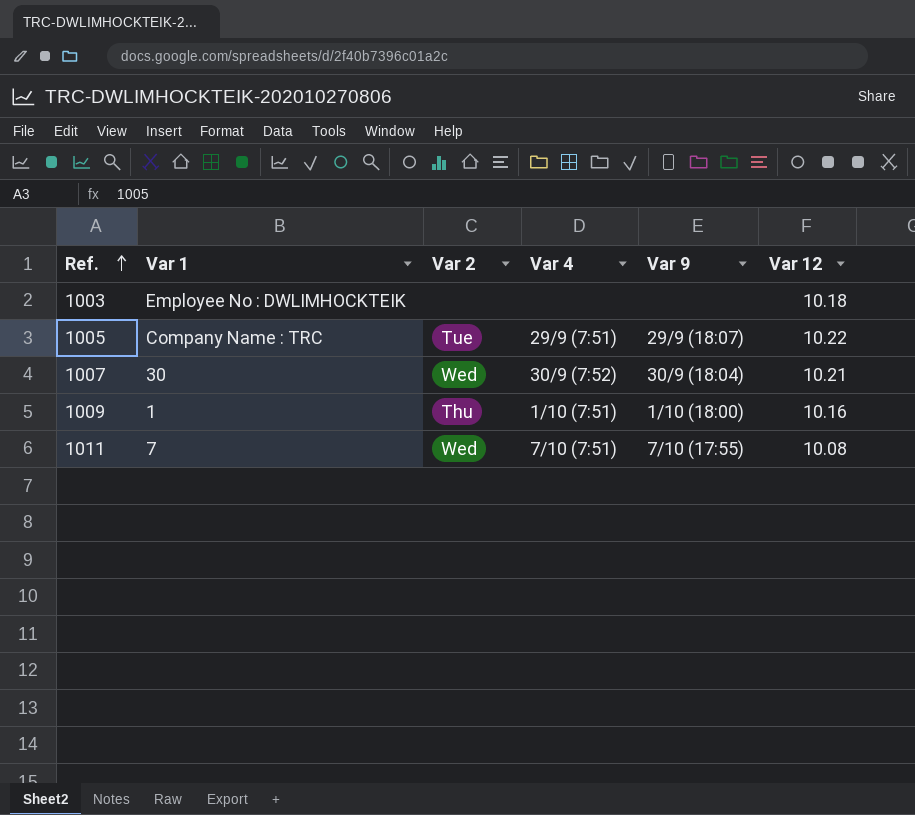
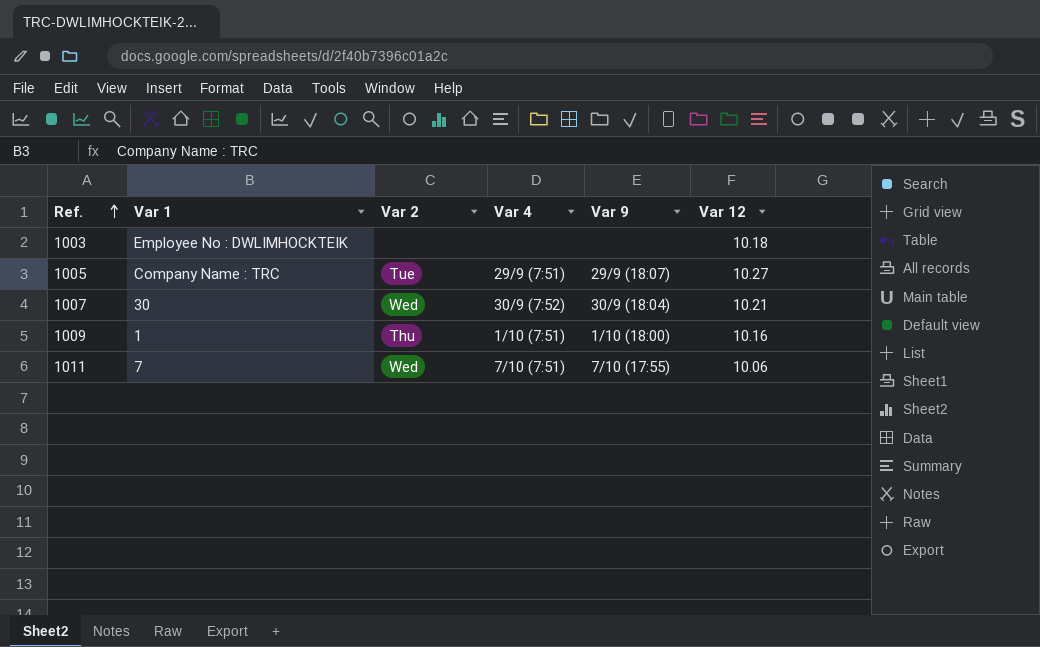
1005 | Var 12: 10.22 -> 10.27
1011 | Var 12: 10.08 -> 10.06

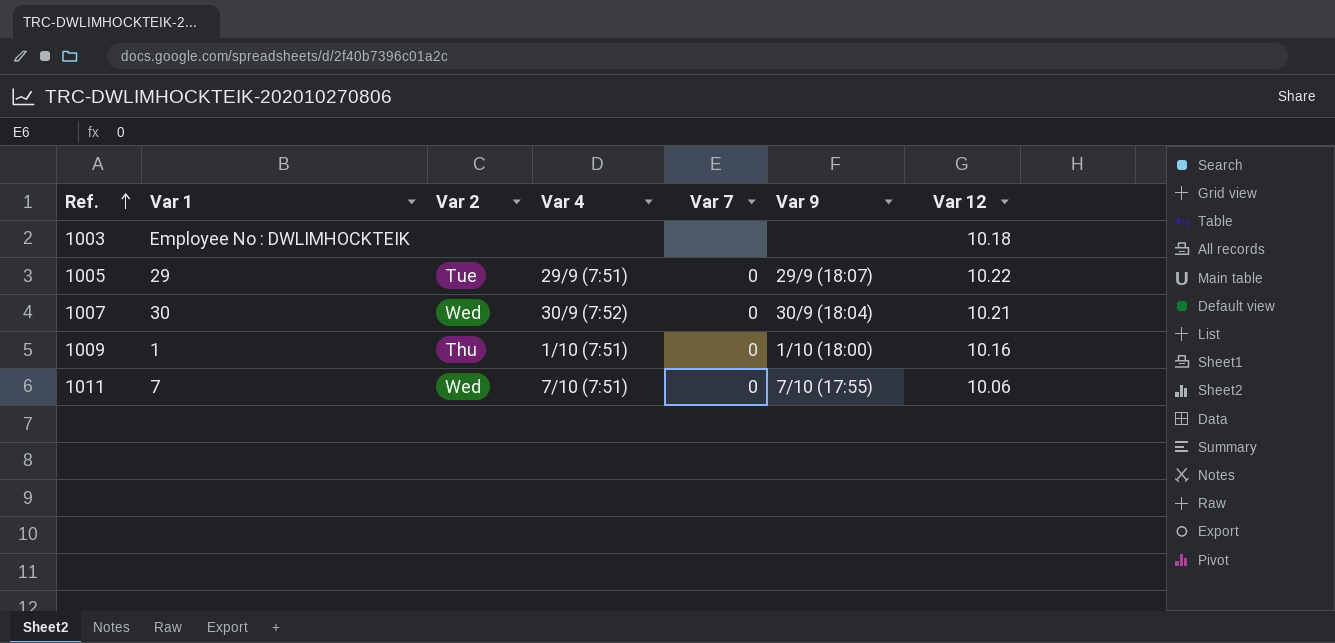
column Var 7 | position: none -> 5
1005 | Var 1: Company Name : TRC -> 29
1005 | Var 12: 10.27 -> 10.22

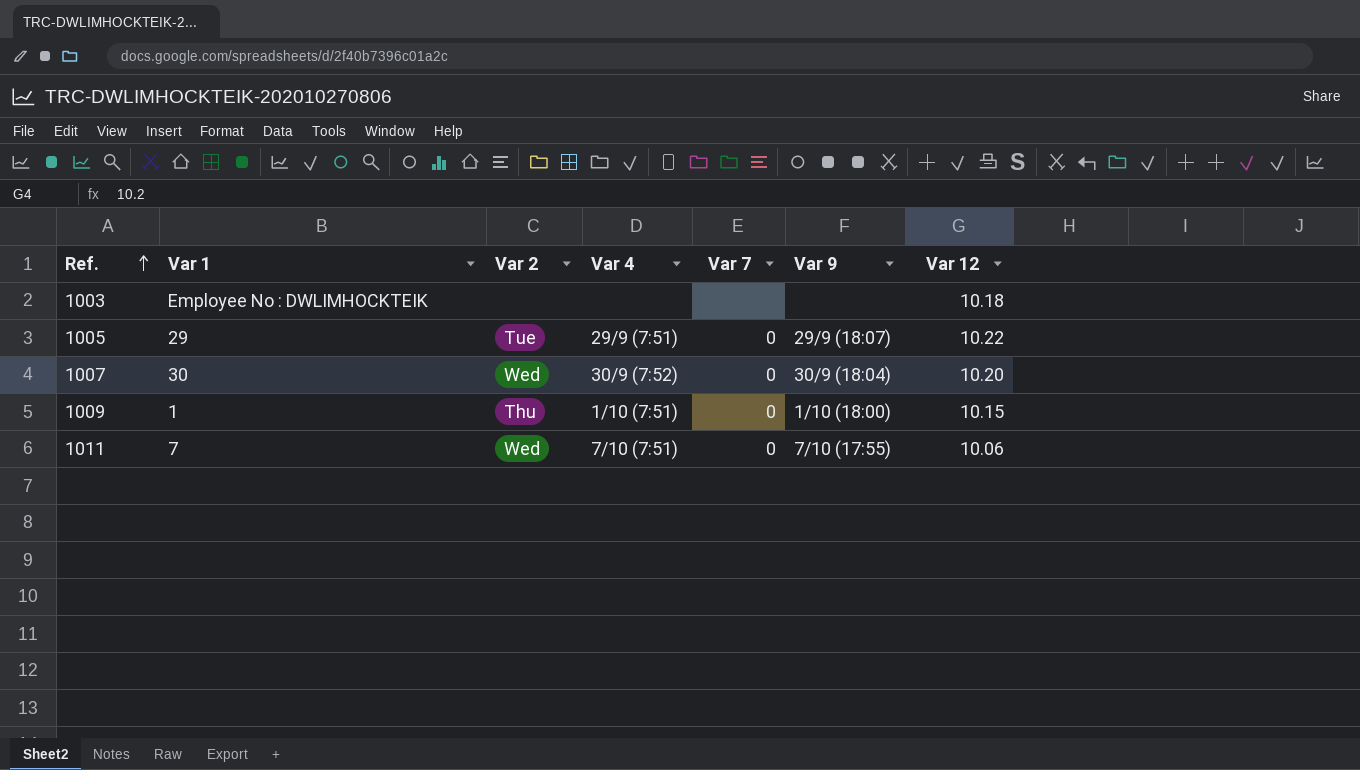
1007 | Var 12: 10.21 -> 10.20
1009 | Var 12: 10.16 -> 10.15

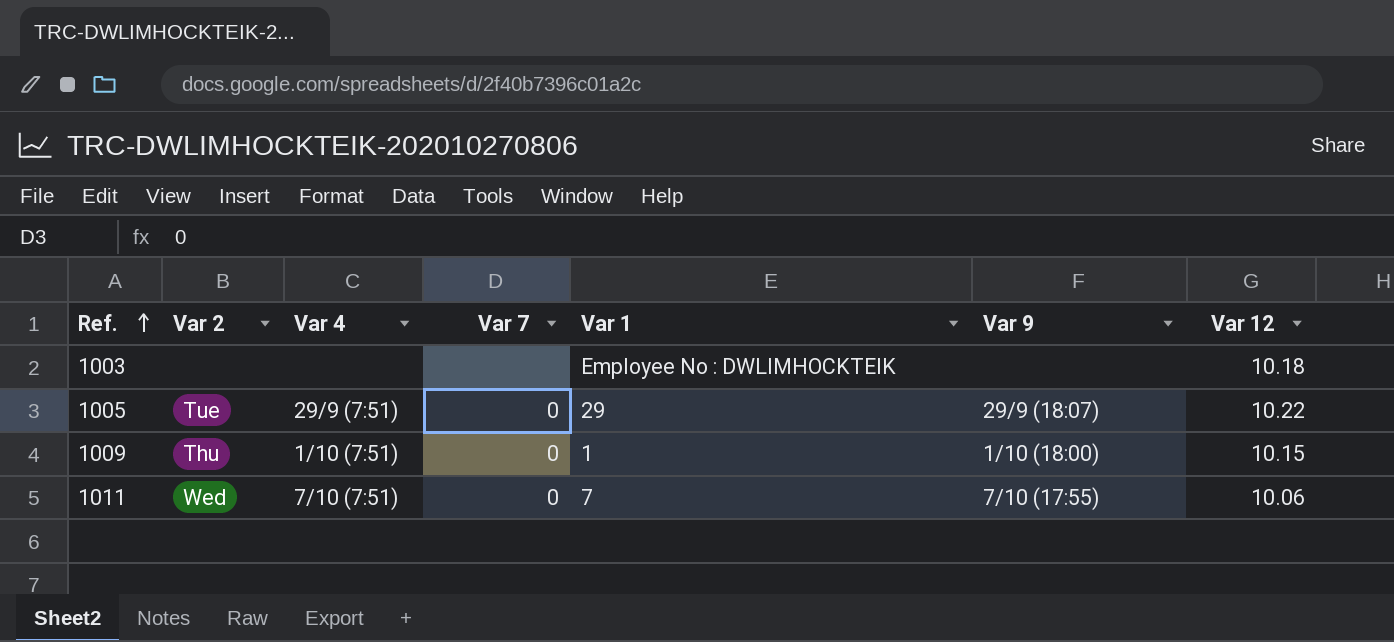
column Var 1 | position: 2 -> 5
row 1007: 30 | Wed | 30/9 (7:52) | 0 | 30/9 (18:04) | 10.20 -> none

